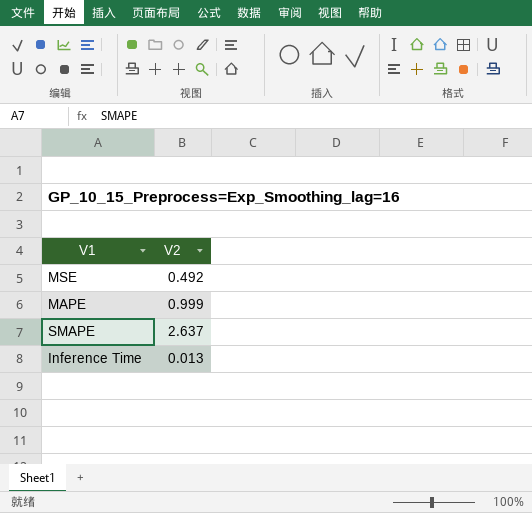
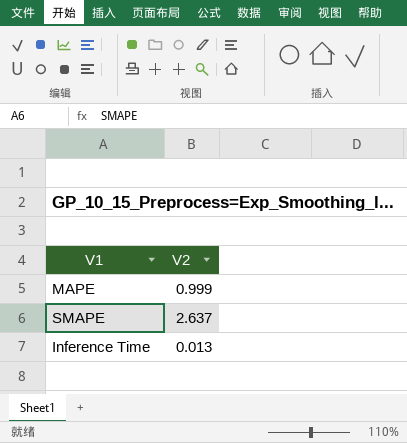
row MSE: 0.492 -> none

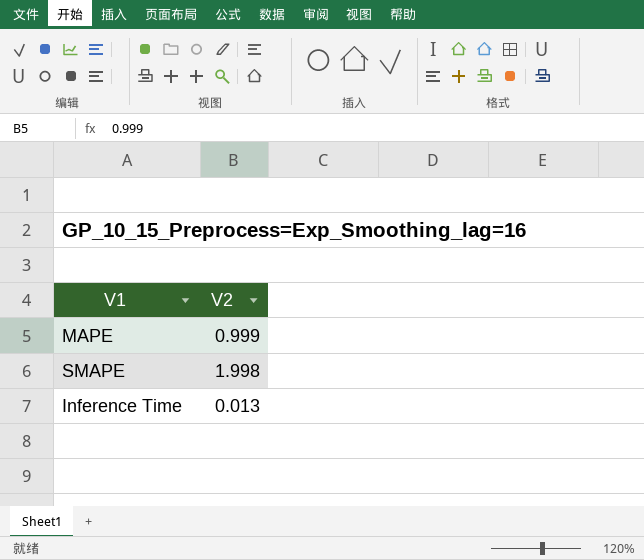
SMAPE | V2: 2.637 -> 1.998

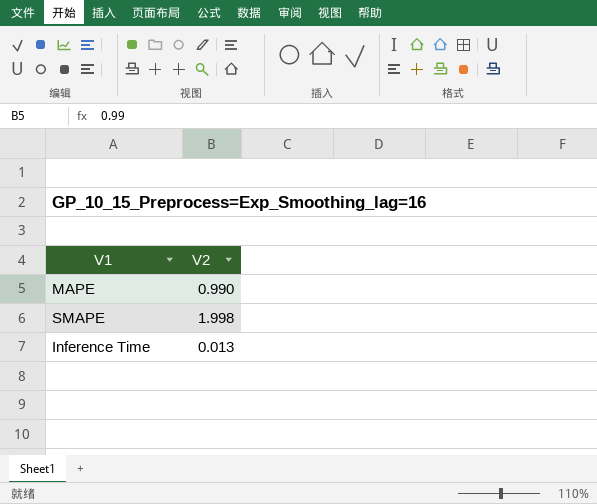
MAPE | V2: 0.999 -> 0.990

